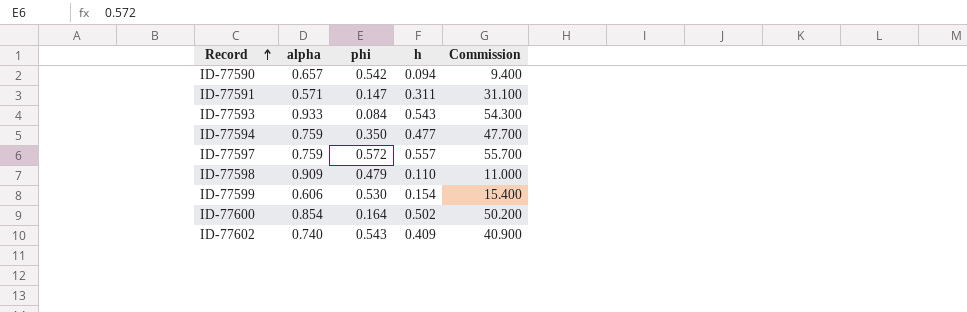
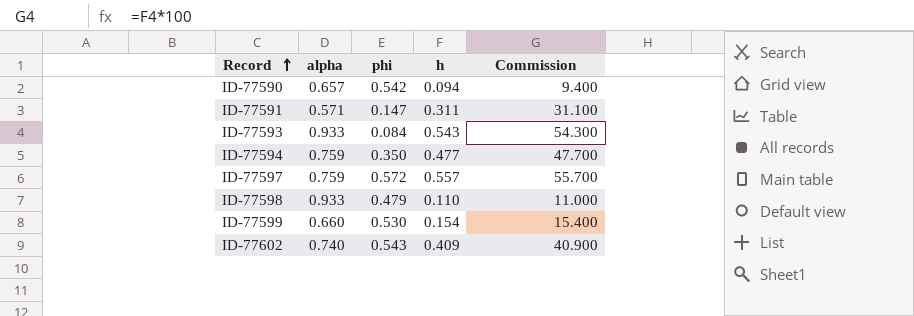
row ID-77600: 0.854 | 0.164 | 0.502 | 50.200 -> none
ID-77598 | alpha: 0.909 -> 0.933
ID-77599 | alpha: 0.606 -> 0.660

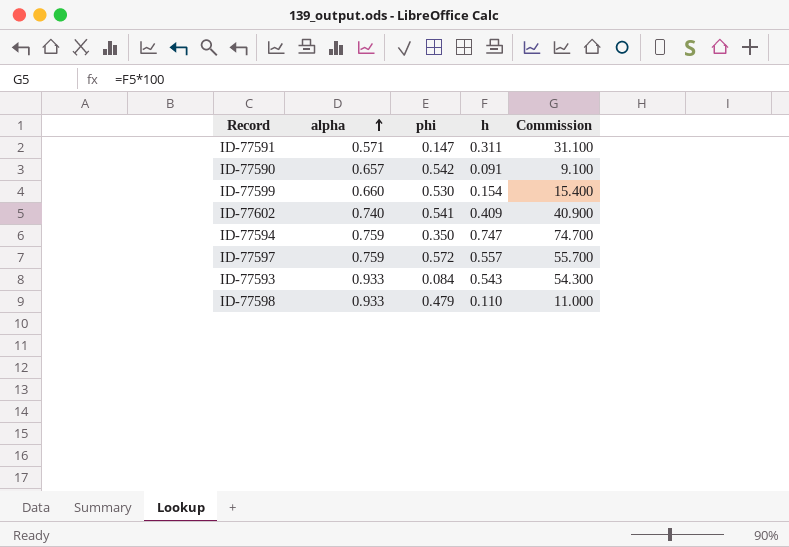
row order: Record ascending -> alpha ascending
ID-77590 | h: 0.094 -> 0.091
ID-77590 | Commission: 9.400 -> 9.100
ID-77602 | phi: 0.543 -> 0.541
ID-77594 | h: 0.477 -> 0.747
ID-77594 | Commission: 47.700 -> 74.700

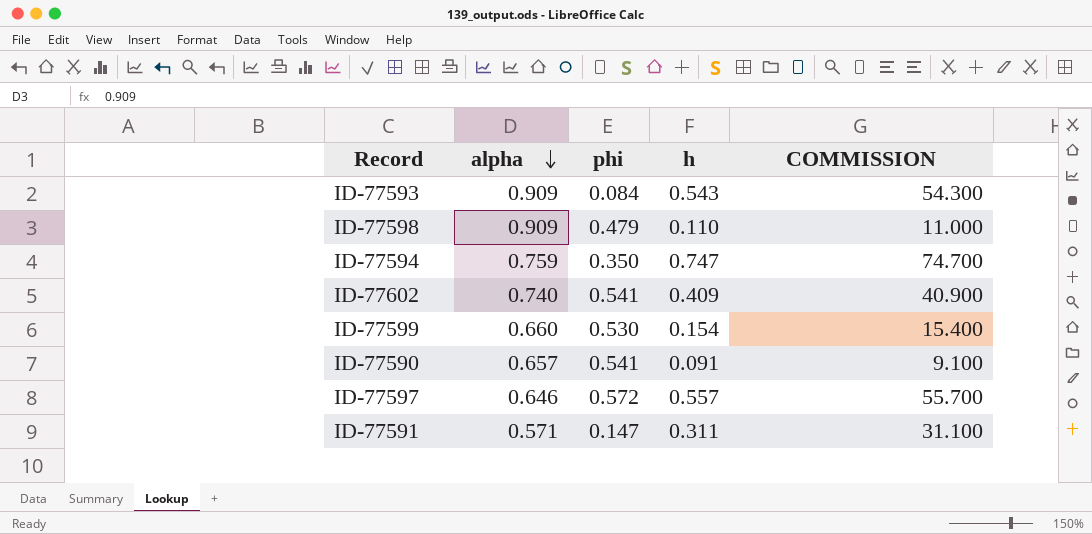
row order: alpha ascending -> alpha descending
column name: Commission -> COMMISSION
ID-77593 | alpha: 0.933 -> 0.909
ID-77598 | alpha: 0.933 -> 0.909
ID-77590 | phi: 0.542 -> 0.541
ID-77597 | alpha: 0.759 -> 0.646

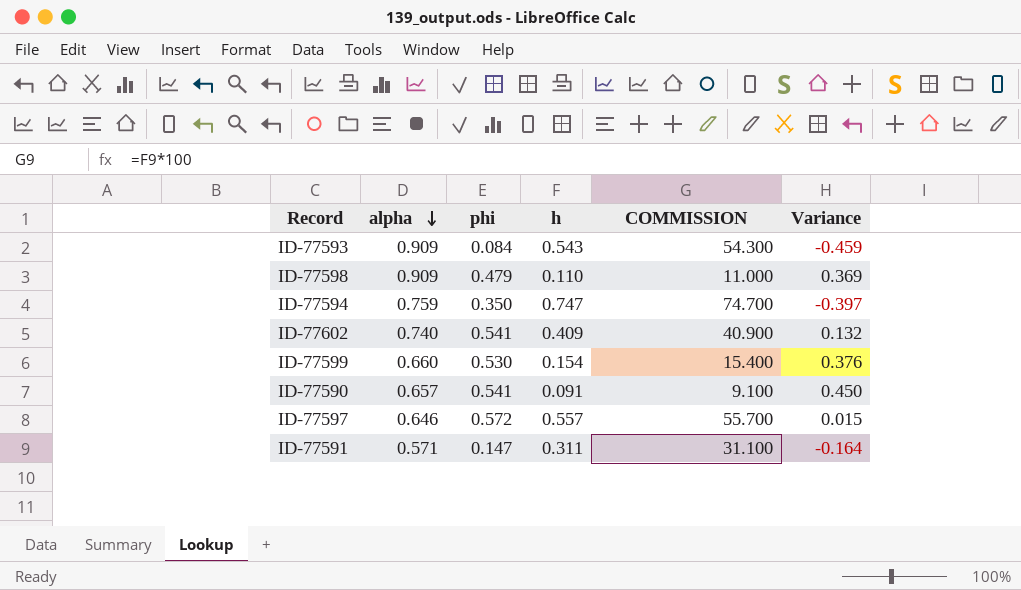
column Variance | formula: none -> [phi] - [h]

